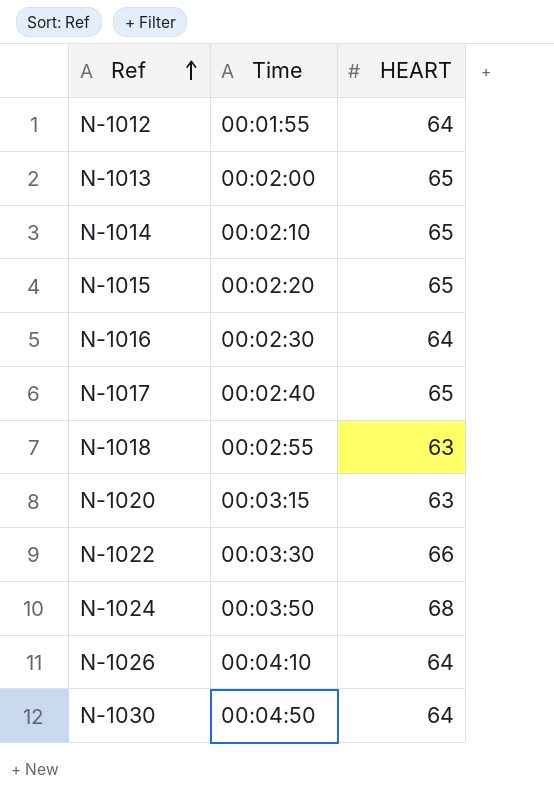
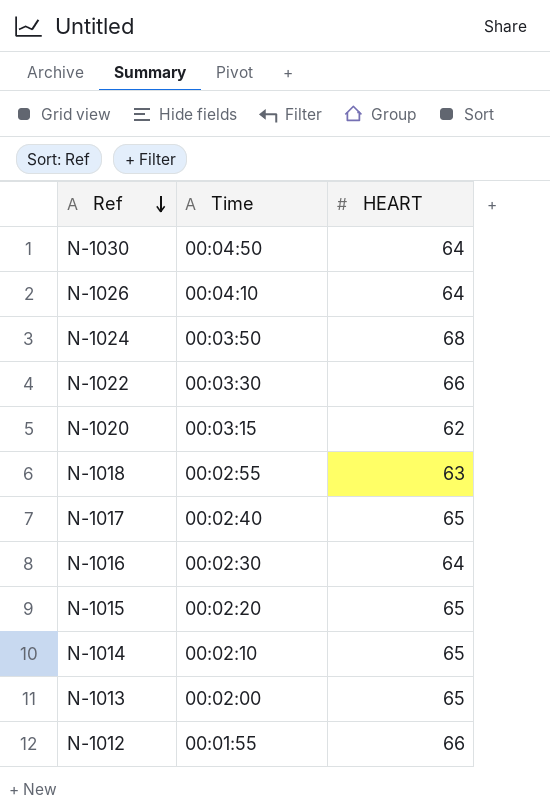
row order: Ref ascending -> Ref descending
N-1020 | HEART: 63 -> 62
N-1012 | HEART: 64 -> 66

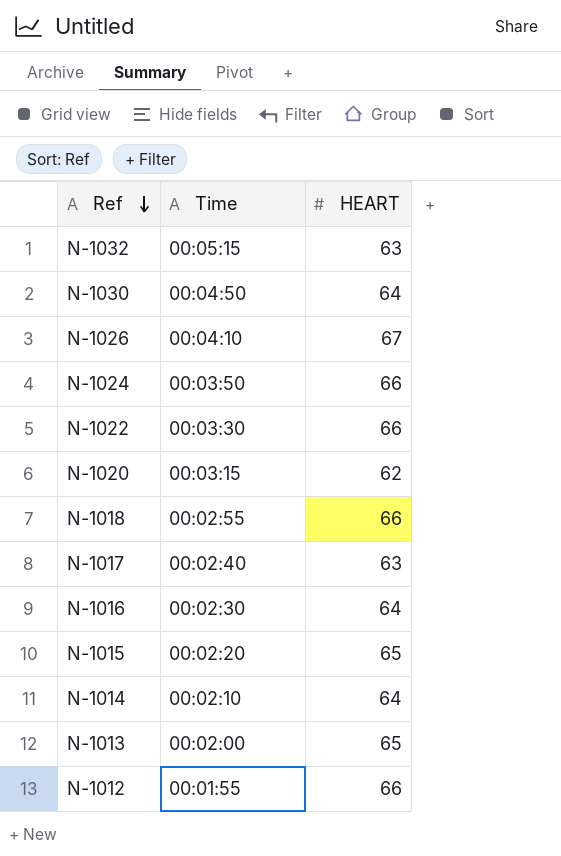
row N-1032: none -> 00:05:15 | 63
N-1026 | HEART: 64 -> 67
N-1024 | HEART: 68 -> 66
N-1018 | HEART: 63 -> 66
N-1017 | HEART: 65 -> 63
N-1014 | HEART: 65 -> 64

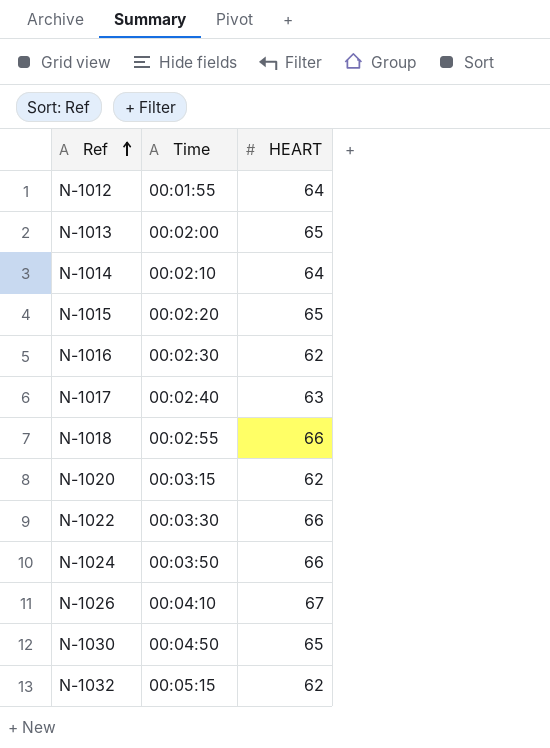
row order: Ref descending -> Ref ascending
N-1012 | HEART: 66 -> 64
N-1016 | HEART: 64 -> 62
N-1030 | HEART: 64 -> 65
N-1032 | HEART: 63 -> 62

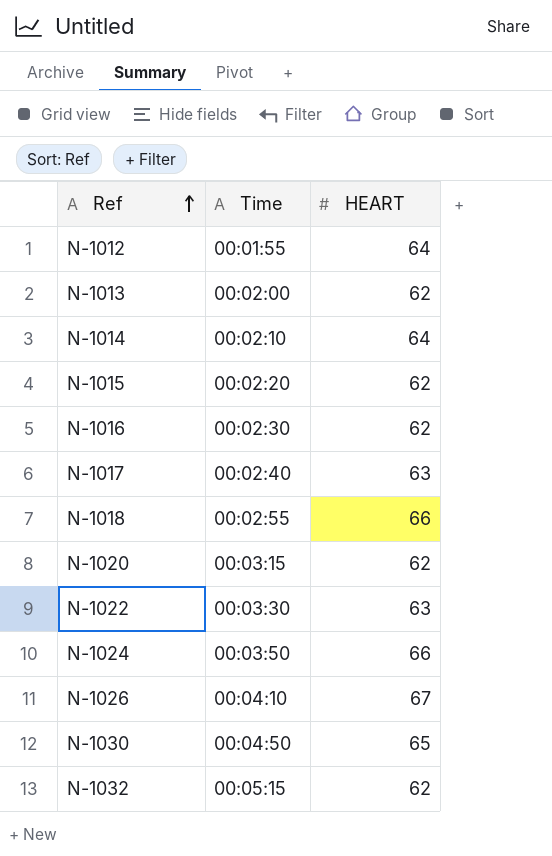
N-1013 | HEART: 65 -> 62
N-1015 | HEART: 65 -> 62
N-1022 | HEART: 66 -> 63

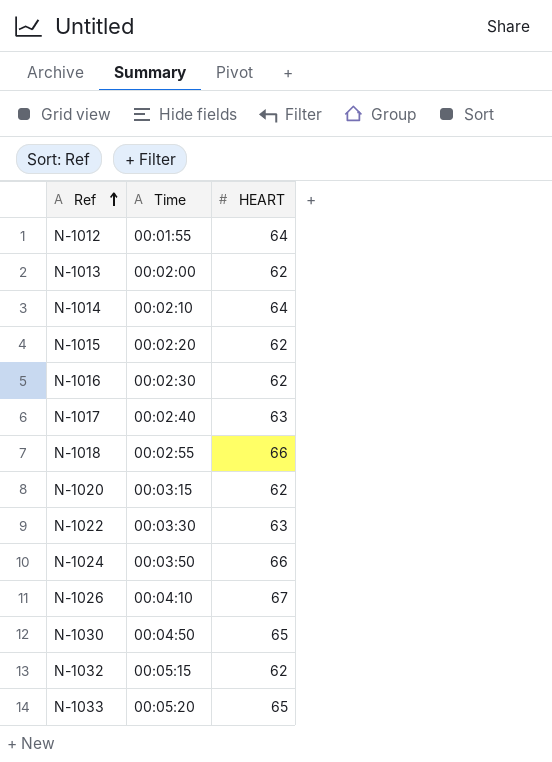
row N-1033: none -> 00:05:20 | 65

